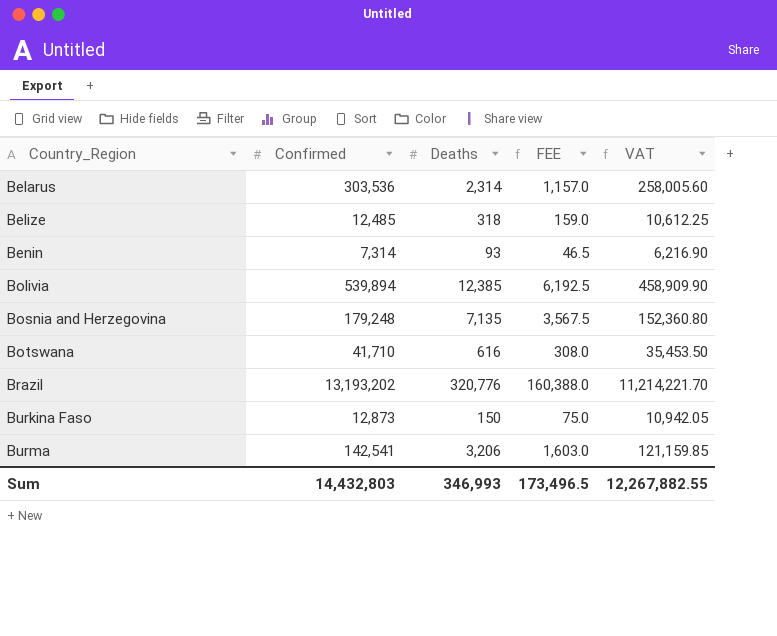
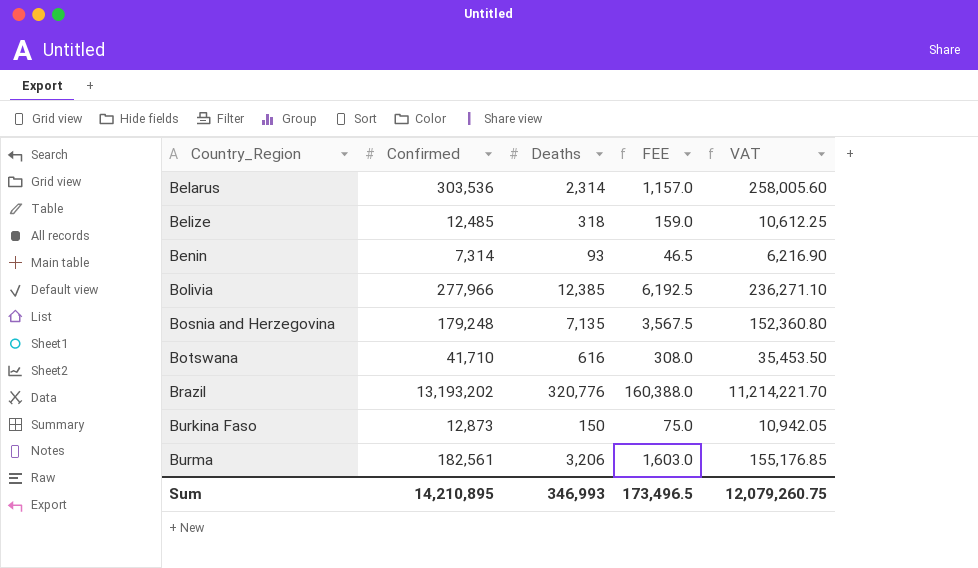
Bolivia | Confirmed: 539,894 -> 277,966
Bolivia | VAT: 458,909.90 -> 236,271.10
Burma | Confirmed: 142,541 -> 182,561
Burma | VAT: 121,159.85 -> 155,176.85
Sum | Confirmed: 14,432,803 -> 14,210,895
Sum | VAT: 12,267,882.55 -> 12,079,260.75

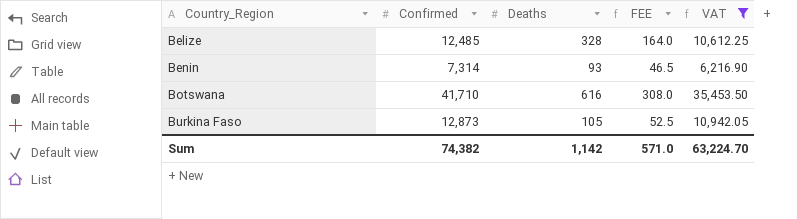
filter: none -> VAT <= 35,453.50
Belize | Deaths: 318 -> 328
Belize | FEE: 159.0 -> 164.0
Burkina Faso | Deaths: 150 -> 105
Burkina Faso | FEE: 75.0 -> 52.5
Sum | Confirmed: 14,210,895 -> 74,382
Sum | Deaths: 346,993 -> 1,142
Sum | FEE: 173,496.5 -> 571.0
Sum | VAT: 12,079,260.75 -> 63,224.70

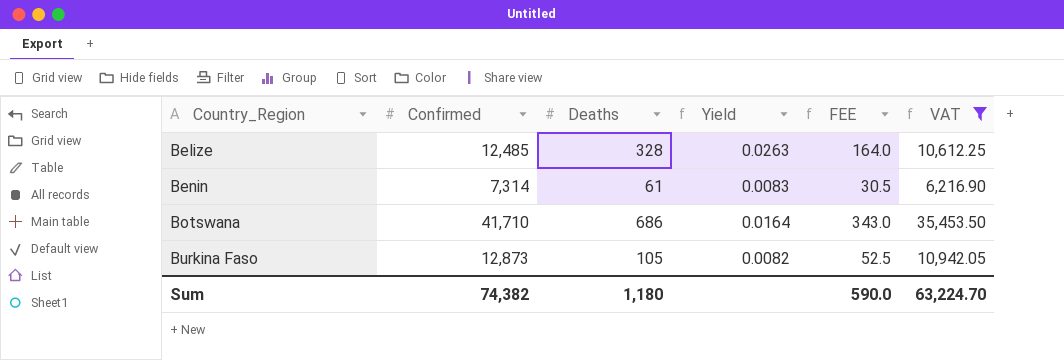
column Yield | formula: none -> [Deaths] / [Confirmed]
Benin | Deaths: 93 -> 61
Benin | FEE: 46.5 -> 30.5
Botswana | Deaths: 616 -> 686
Botswana | FEE: 308.0 -> 343.0
Sum | Deaths: 1,142 -> 1,180
Sum | FEE: 571.0 -> 590.0

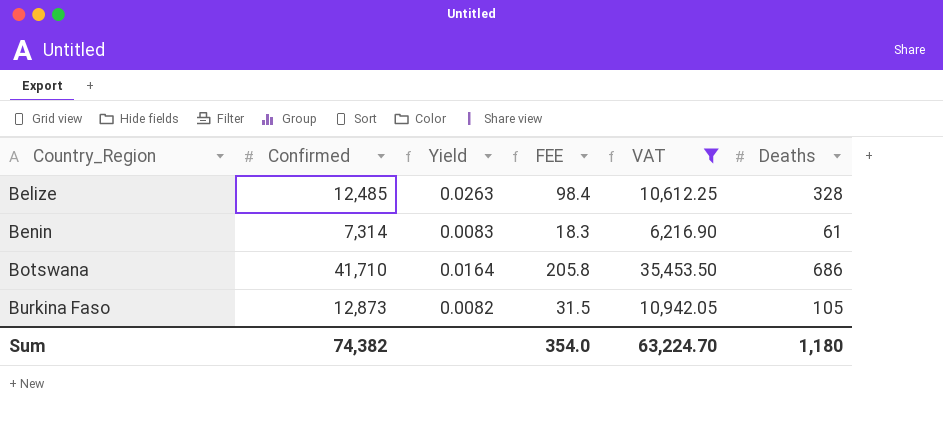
column FEE | formula: [Deaths] * 0.5 -> [Deaths] * 0.3
column Deaths | position: 3 -> 6
Sum | FEE: 590.0 -> 354.0

